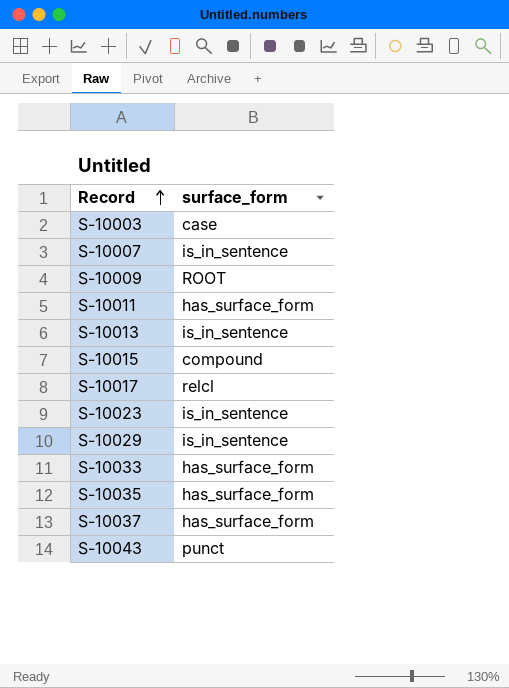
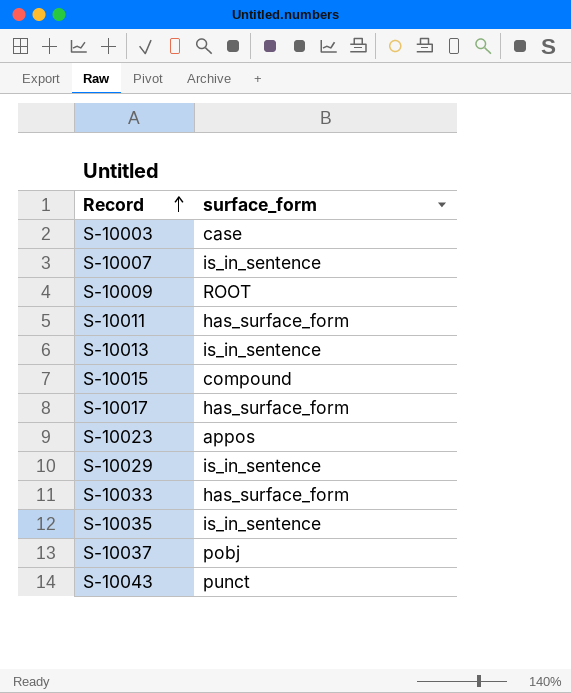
S-10017 | surface_form: relcl -> has_surface_form
S-10023 | surface_form: is_in_sentence -> appos
S-10035 | surface_form: has_surface_form -> is_in_sentence
S-10037 | surface_form: has_surface_form -> pobj

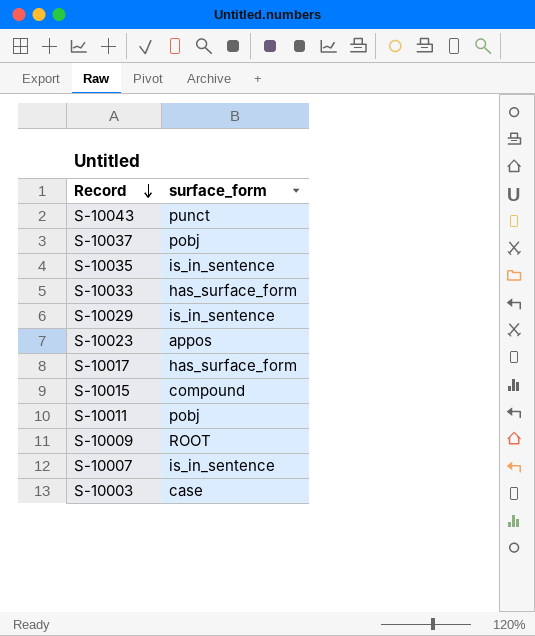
row order: Record ascending -> Record descending
row S-10013: is_in_sentence -> none
S-10011 | surface_form: has_surface_form -> pobj

